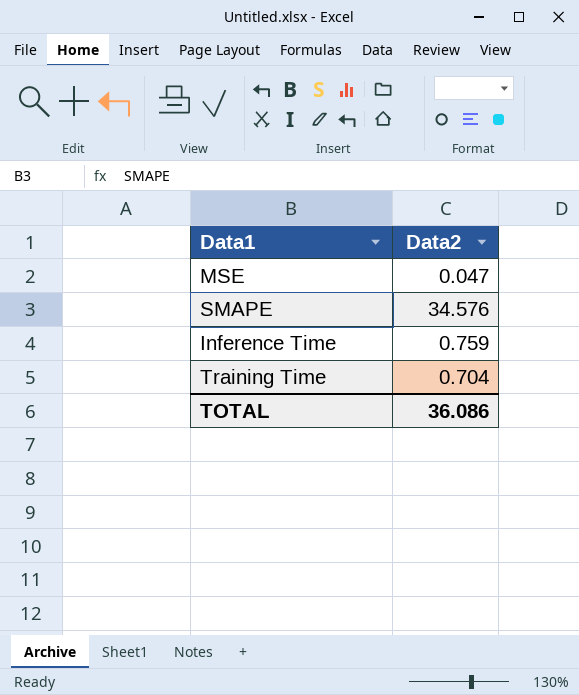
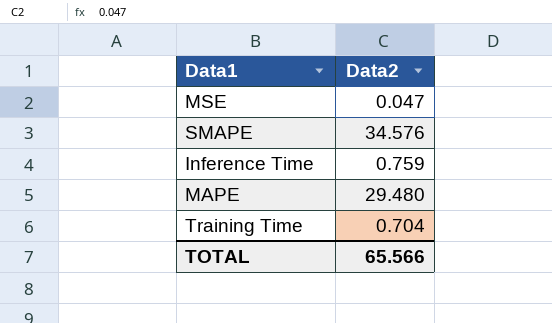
row MAPE: none -> 29.480
TOTAL | Data2: 36.086 -> 65.566

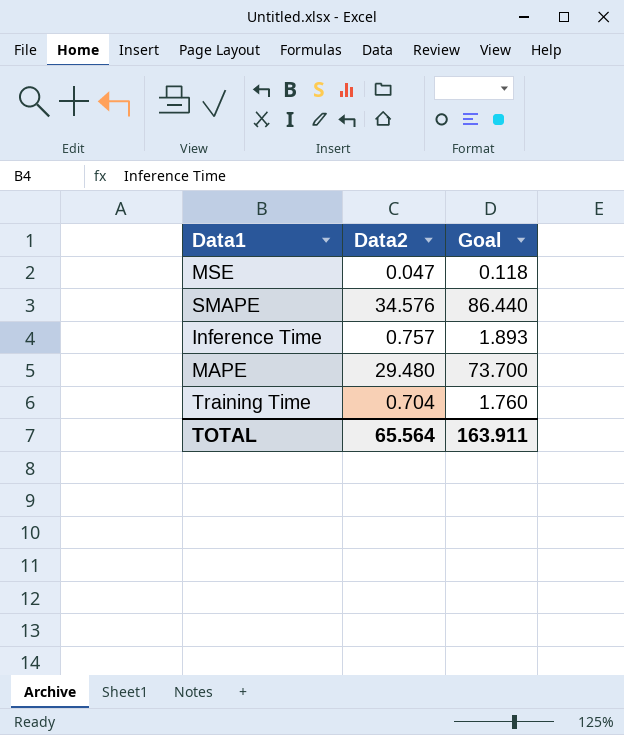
column Goal | formula: none -> [Data2] * 2.5
Inference Time | Data2: 0.759 -> 0.757
TOTAL | Data2: 65.566 -> 65.564

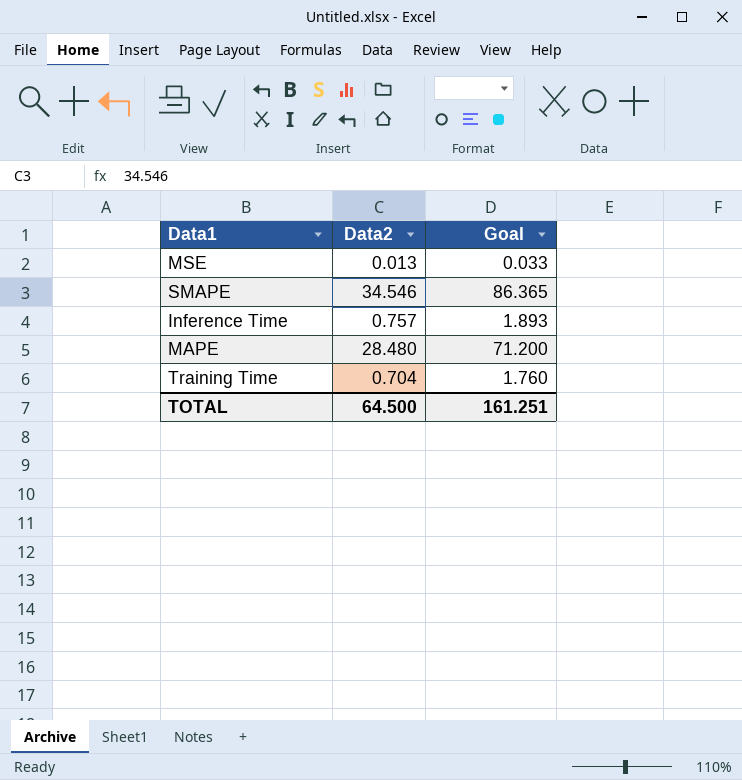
MSE | Data2: 0.047 -> 0.013
MSE | Goal: 0.118 -> 0.033
SMAPE | Data2: 34.576 -> 34.546
SMAPE | Goal: 86.440 -> 86.365
MAPE | Data2: 29.480 -> 28.480
MAPE | Goal: 73.700 -> 71.200
TOTAL | Data2: 65.564 -> 64.500
TOTAL | Goal: 163.911 -> 161.251

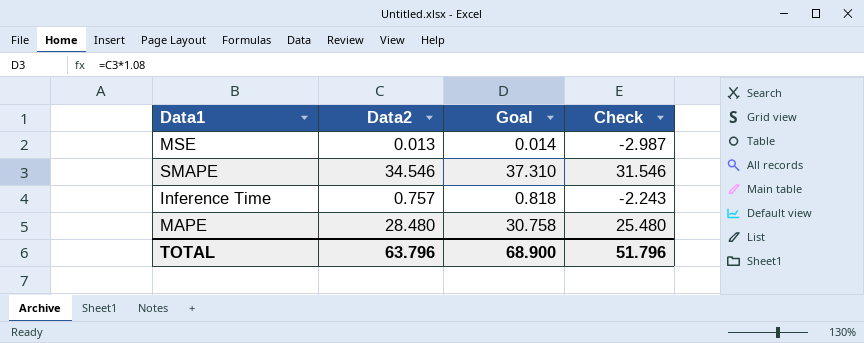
column Goal | formula: [Data2] * 2.5 -> [Data2] * 1.08
column Check | formula: none -> [Data2] - 3
row Training Time: 0.704 | 1.760 -> none
TOTAL | Data2: 64.500 -> 63.796
TOTAL | Goal: 161.251 -> 68.900

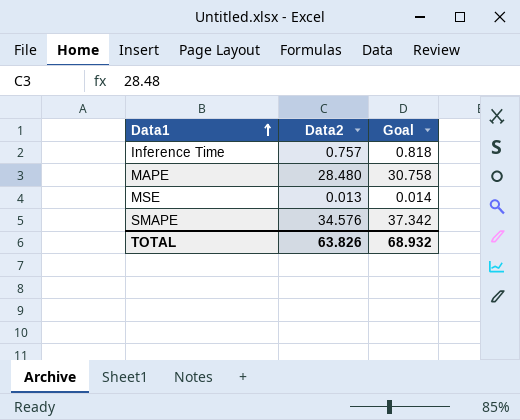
row order: none -> Data1 ascending
column Check | formula: [Data2] - 3 -> none
SMAPE | Data2: 34.546 -> 34.576
SMAPE | Goal: 37.310 -> 37.342
TOTAL | Data2: 63.796 -> 63.826
TOTAL | Goal: 68.900 -> 68.932

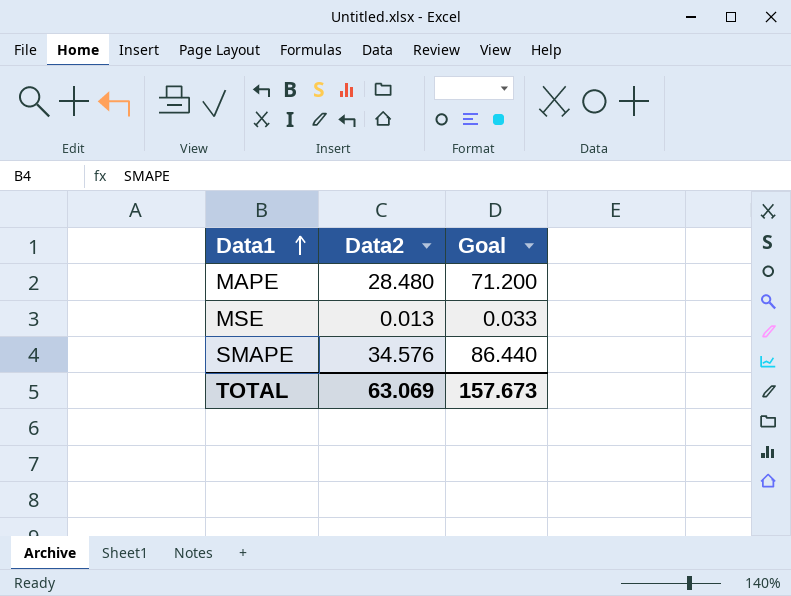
column Goal | formula: [Data2] * 1.08 -> [Data2] * 2.5
row Inference Time: 0.757 | 0.818 -> none
TOTAL | Data2: 63.826 -> 63.069
TOTAL | Goal: 68.932 -> 157.673

